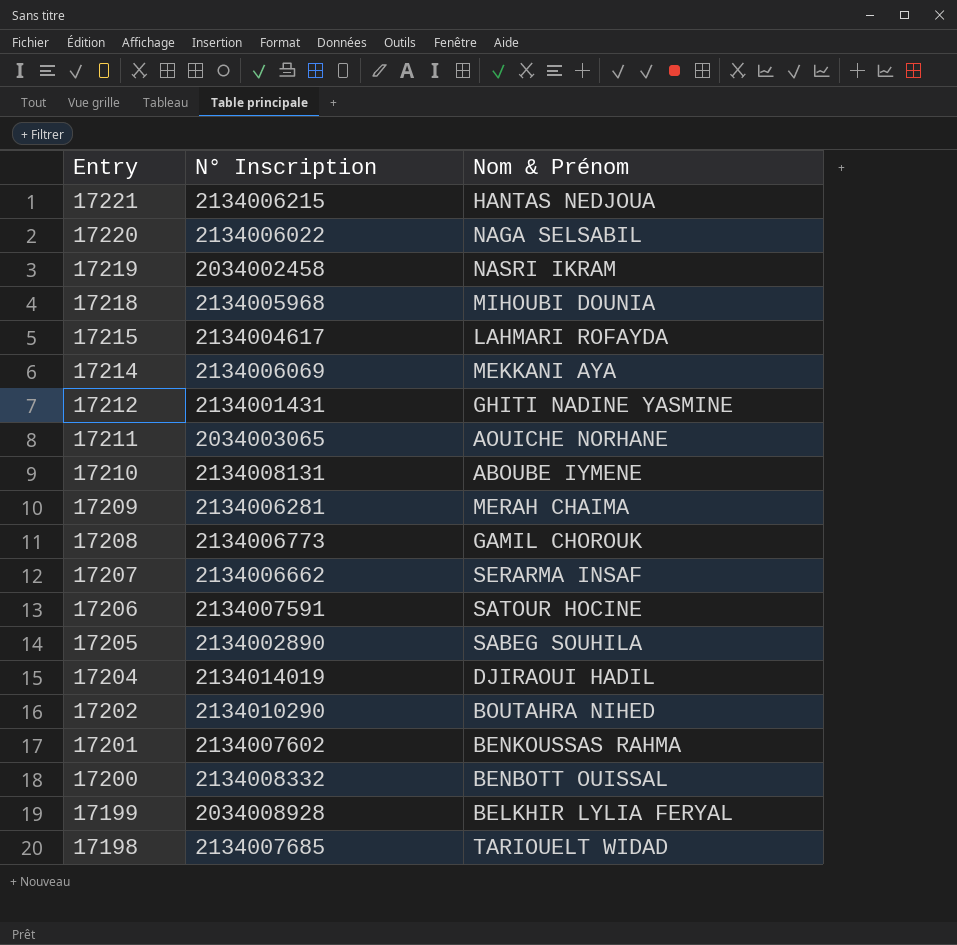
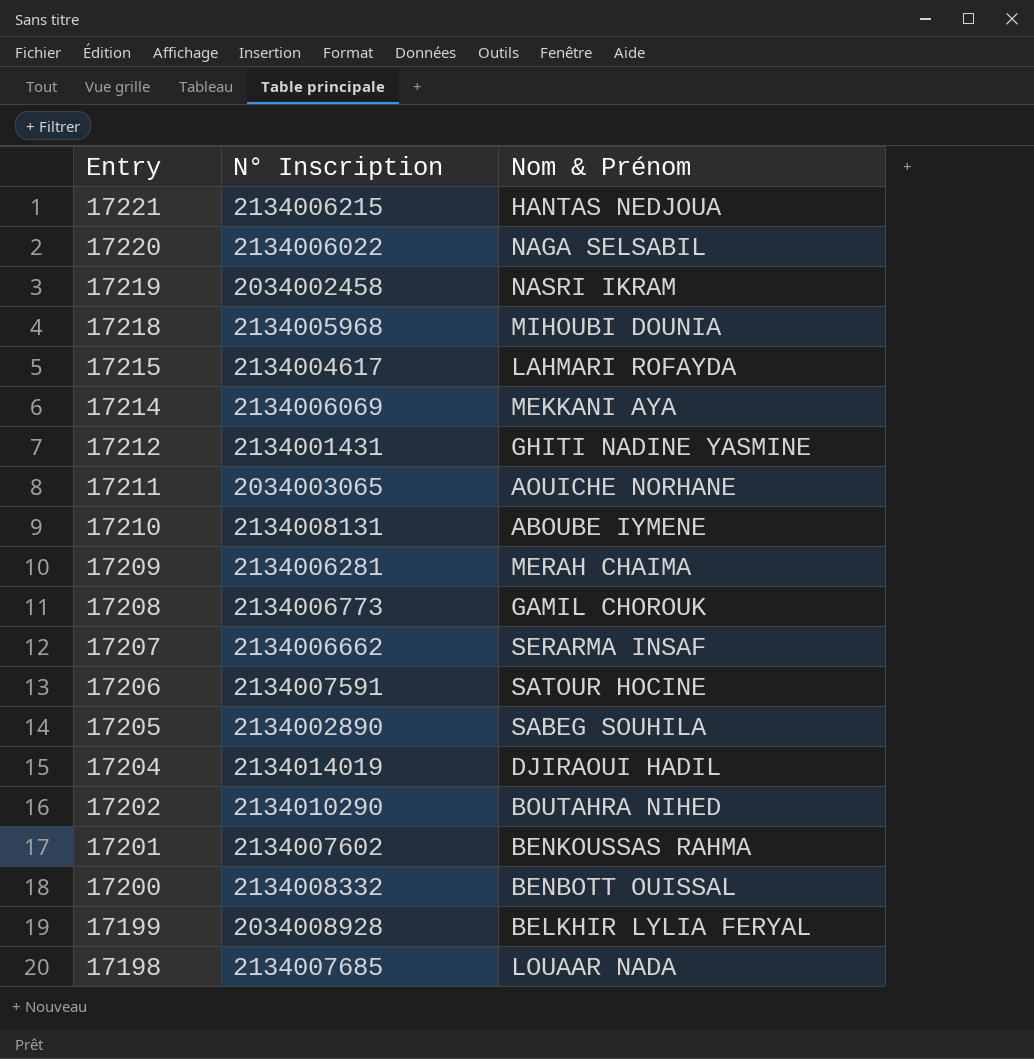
17198 | Nom & Prénom: TARIOUELT WIDAD -> LOUAAR NADA

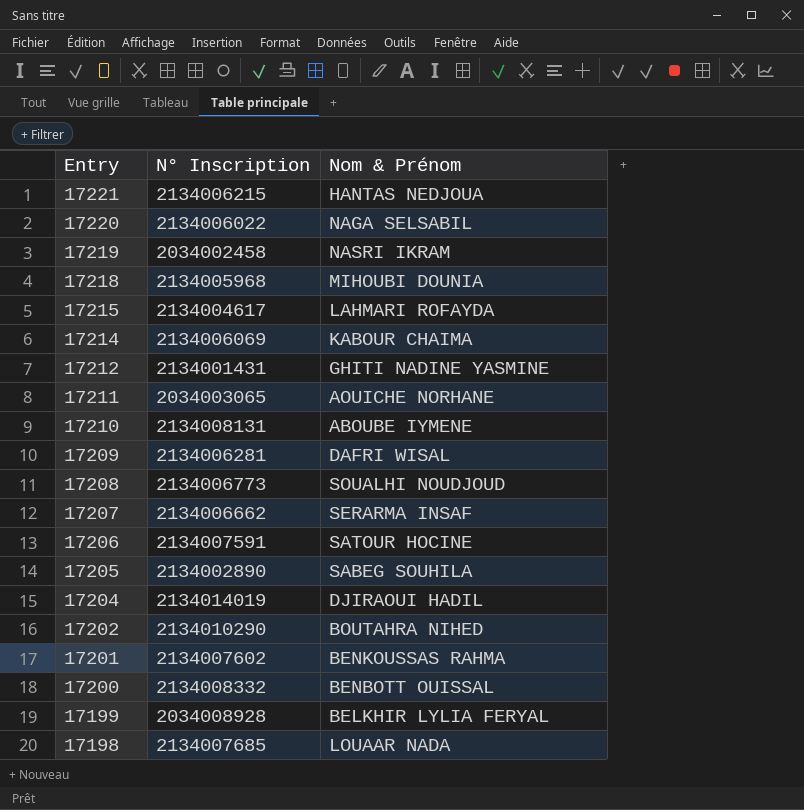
17214 | Nom & Prénom: MEKKANI AYA -> KABOUR CHAIMA
17209 | Nom & Prénom: MERAH CHAIMA -> DAFRI WISAL
17208 | Nom & Prénom: GAMIL CHOROUK -> SOUALHI NOUDJOUD

